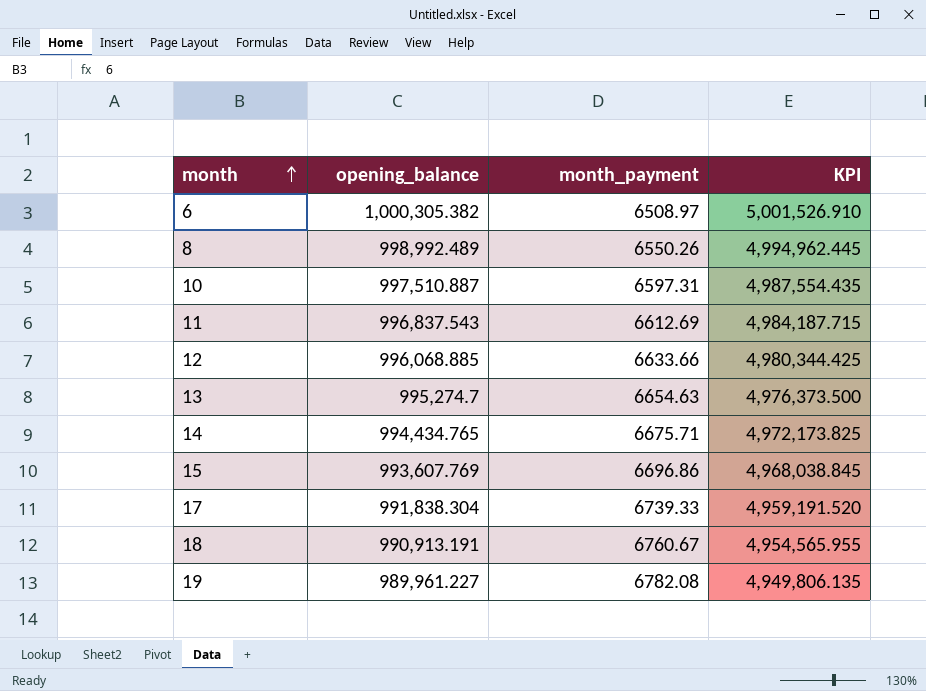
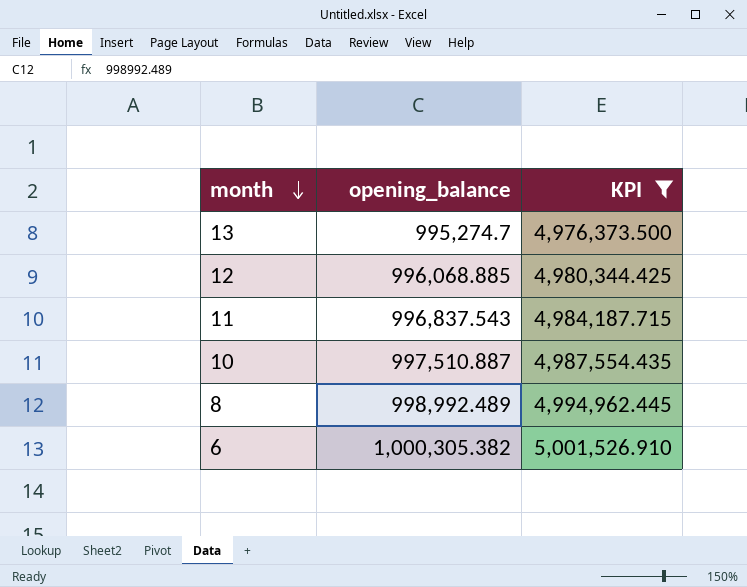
filter: none -> KPI >= 4,976,373.500
row order: month ascending -> month descending
column month_payment | position: 3 -> none

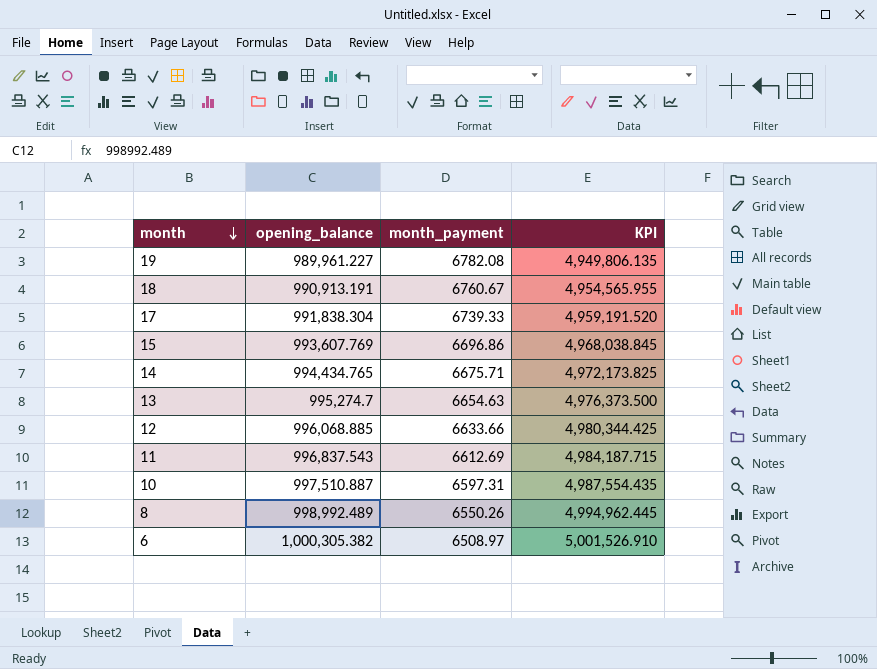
filter: KPI >= 4,976,373.500 -> none
column month_payment | position: none -> 3

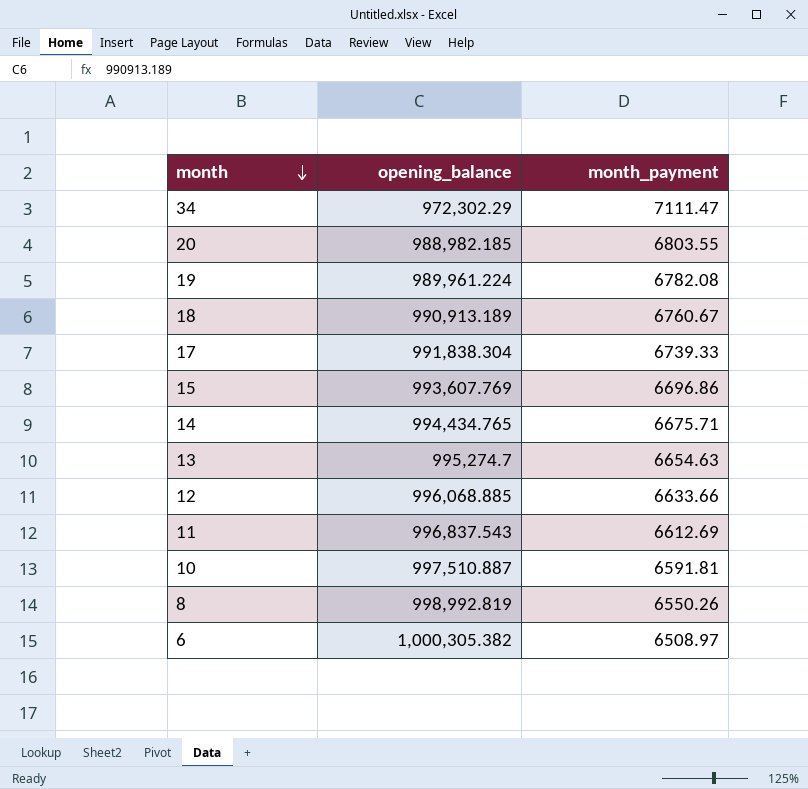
column KPI | formula: [opening_balance] * 5 -> none
row 34: none -> 972,302.29 | 7111.47
row 20: none -> 988,982.185 | 6803.55
19 | opening_balance: 989,961.227 -> 989,961.224
18 | opening_balance: 990,913.191 -> 990,913.189
10 | month_payment: 6597.31 -> 6591.81
8 | opening_balance: 998,992.489 -> 998,992.819

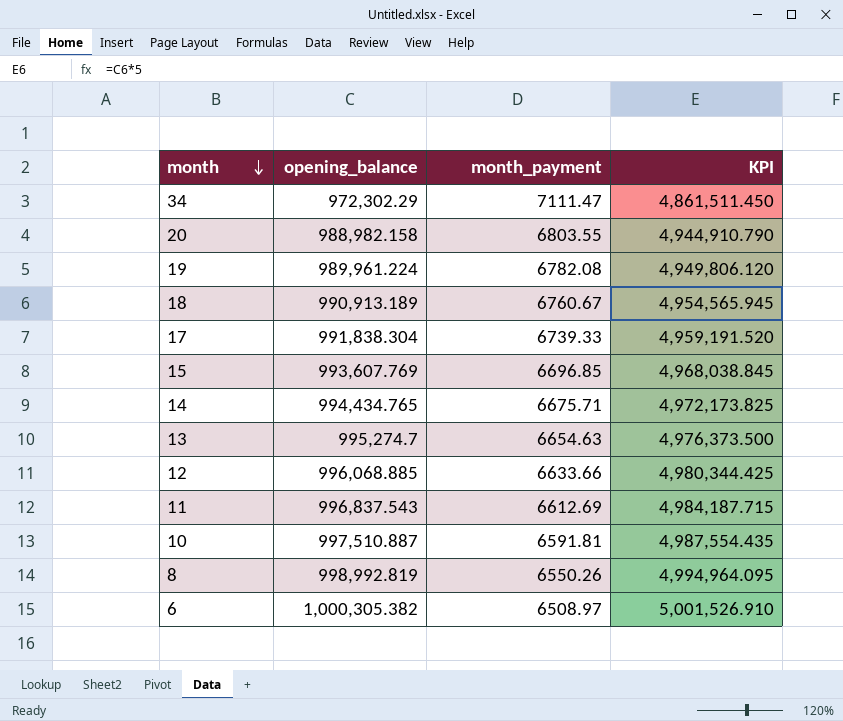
column KPI | formula: none -> [opening_balance] * 5
20 | opening_balance: 988,982.185 -> 988,982.158
15 | month_payment: 6696.86 -> 6696.85

